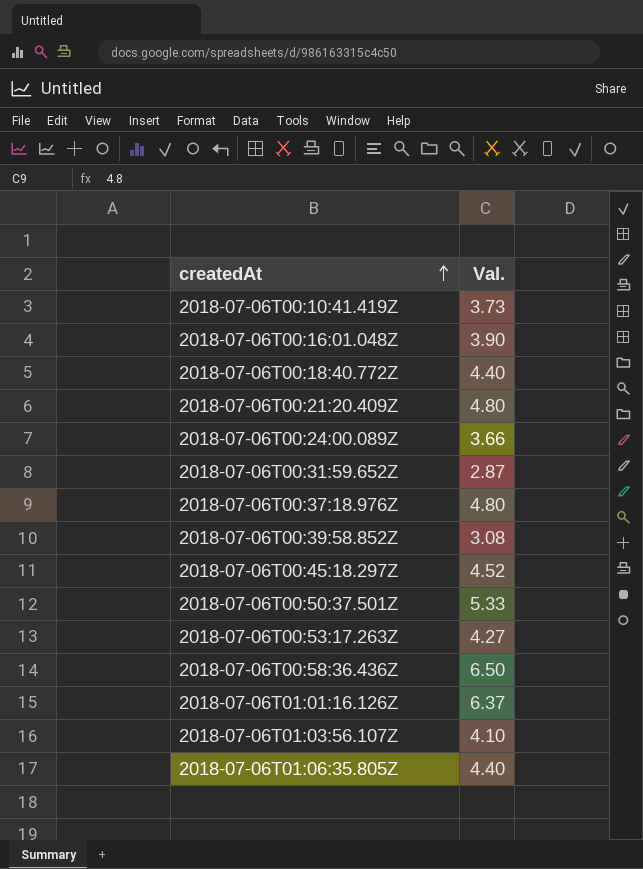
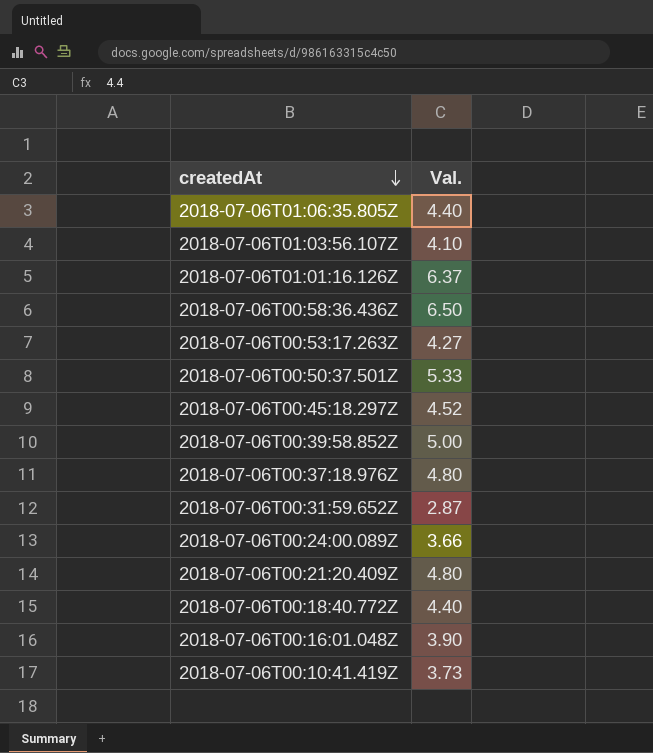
row order: createdAt ascending -> createdAt descending
2018-07-06T00:39:58.852Z | Val.: 3.08 -> 5.00

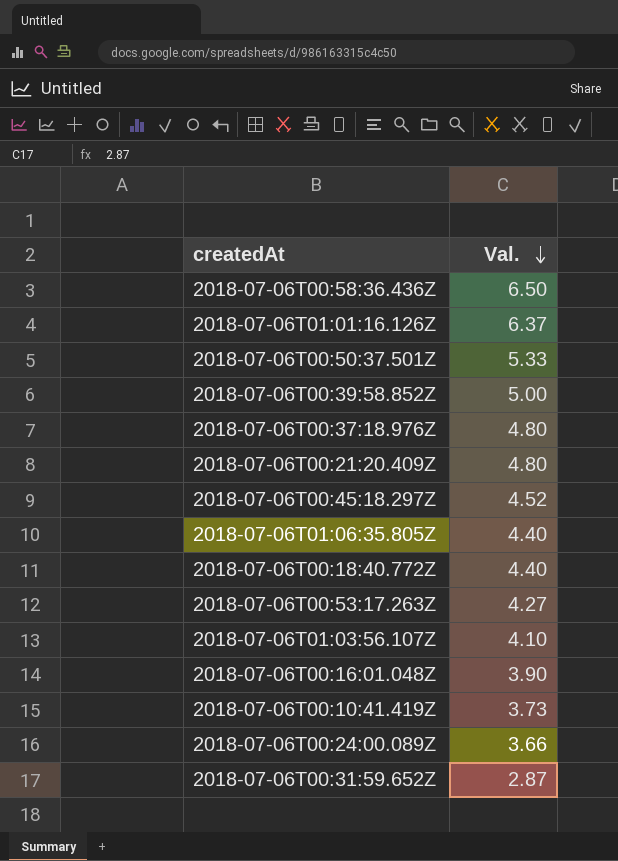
row order: createdAt descending -> Val. descending

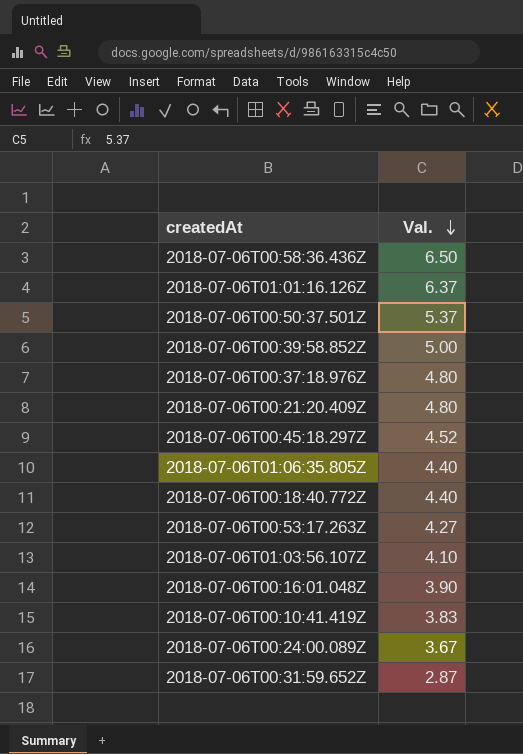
2018-07-06T00:50:37.501Z | Val.: 5.33 -> 5.37
2018-07-06T00:10:41.419Z | Val.: 3.73 -> 3.83
2018-07-06T00:24:00.089Z | Val.: 3.66 -> 3.67

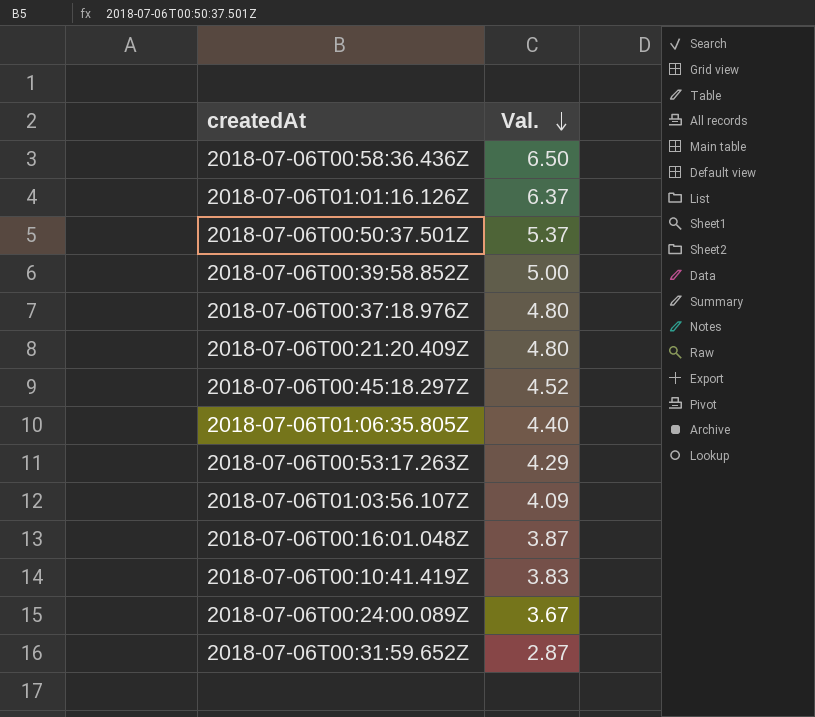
row 2018-07-06T00:18:40.772Z: 4.40 -> none
2018-07-06T00:53:17.263Z | Val.: 4.27 -> 4.29
2018-07-06T01:03:56.107Z | Val.: 4.10 -> 4.09
2018-07-06T00:16:01.048Z | Val.: 3.90 -> 3.87

